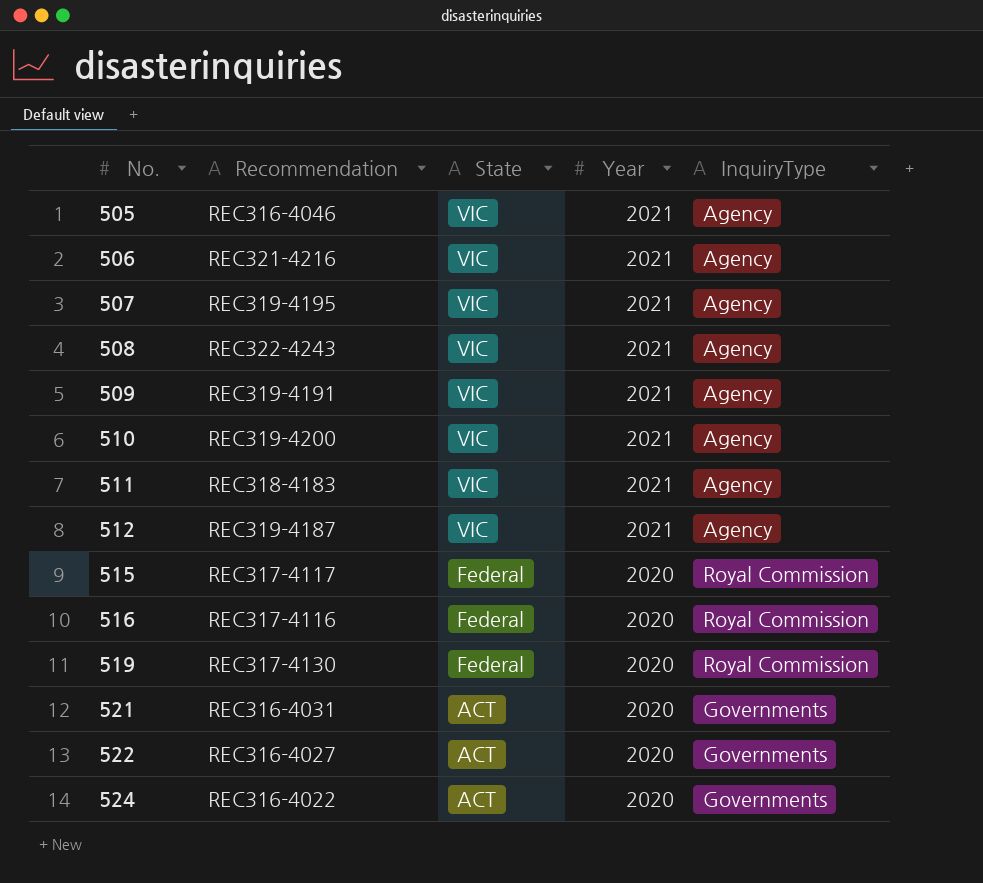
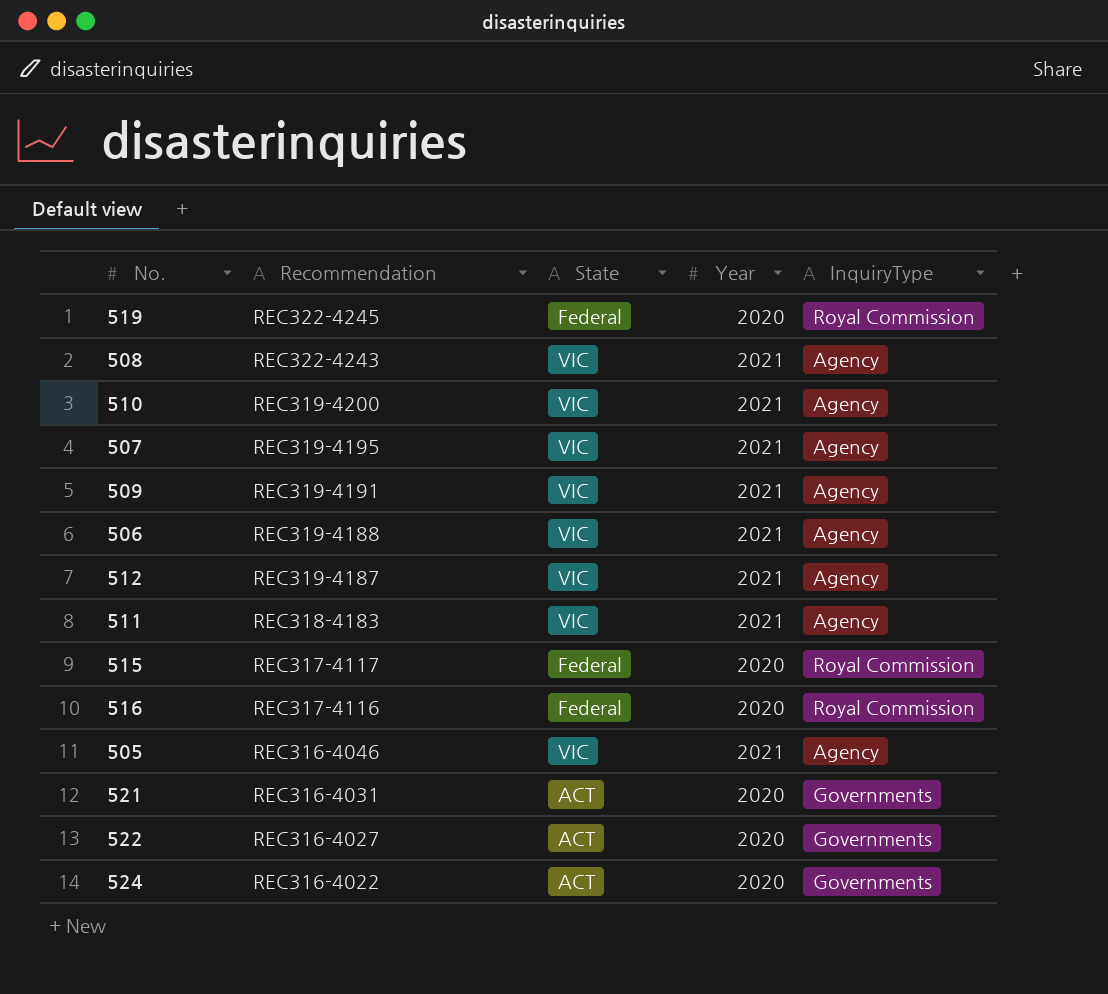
row order: No. ascending -> Recommendation descending
519 | Recommendation: REC317-4130 -> REC322-4245
506 | Recommendation: REC321-4216 -> REC319-4188

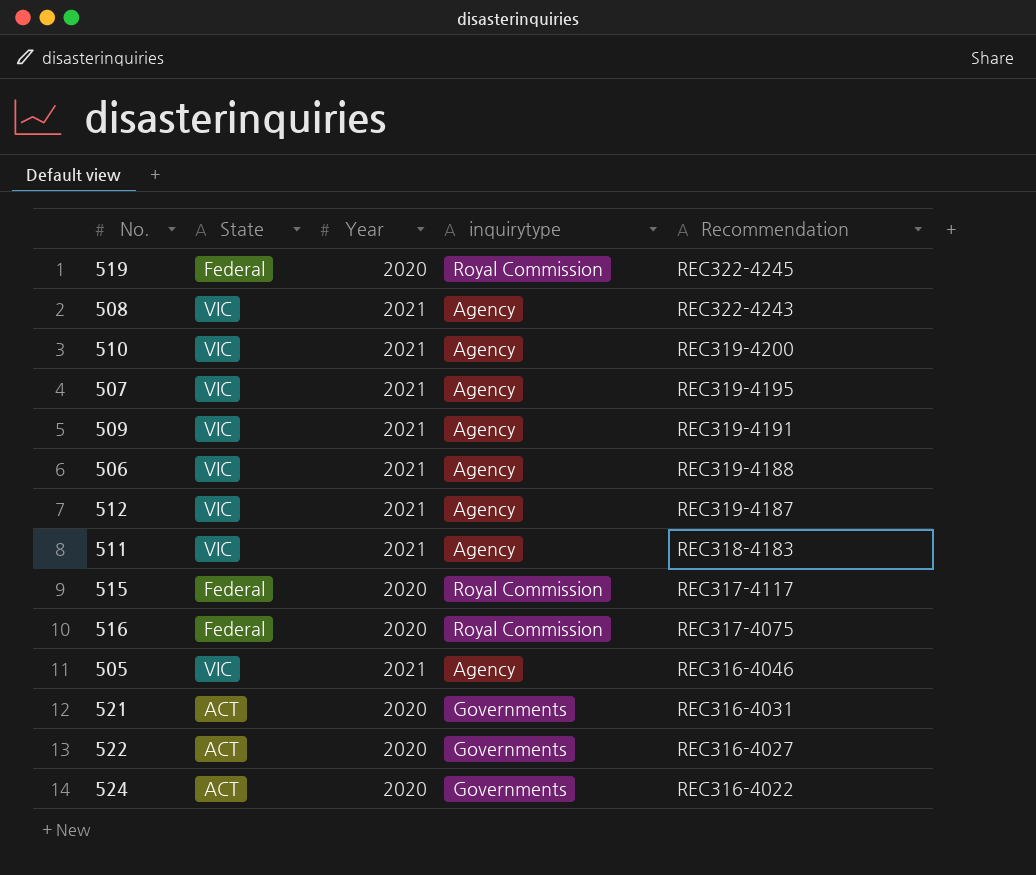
column name: InquiryType -> inquirytype
column Recommendation | position: 2 -> 5
516 | Recommendation: REC317-4116 -> REC317-4075

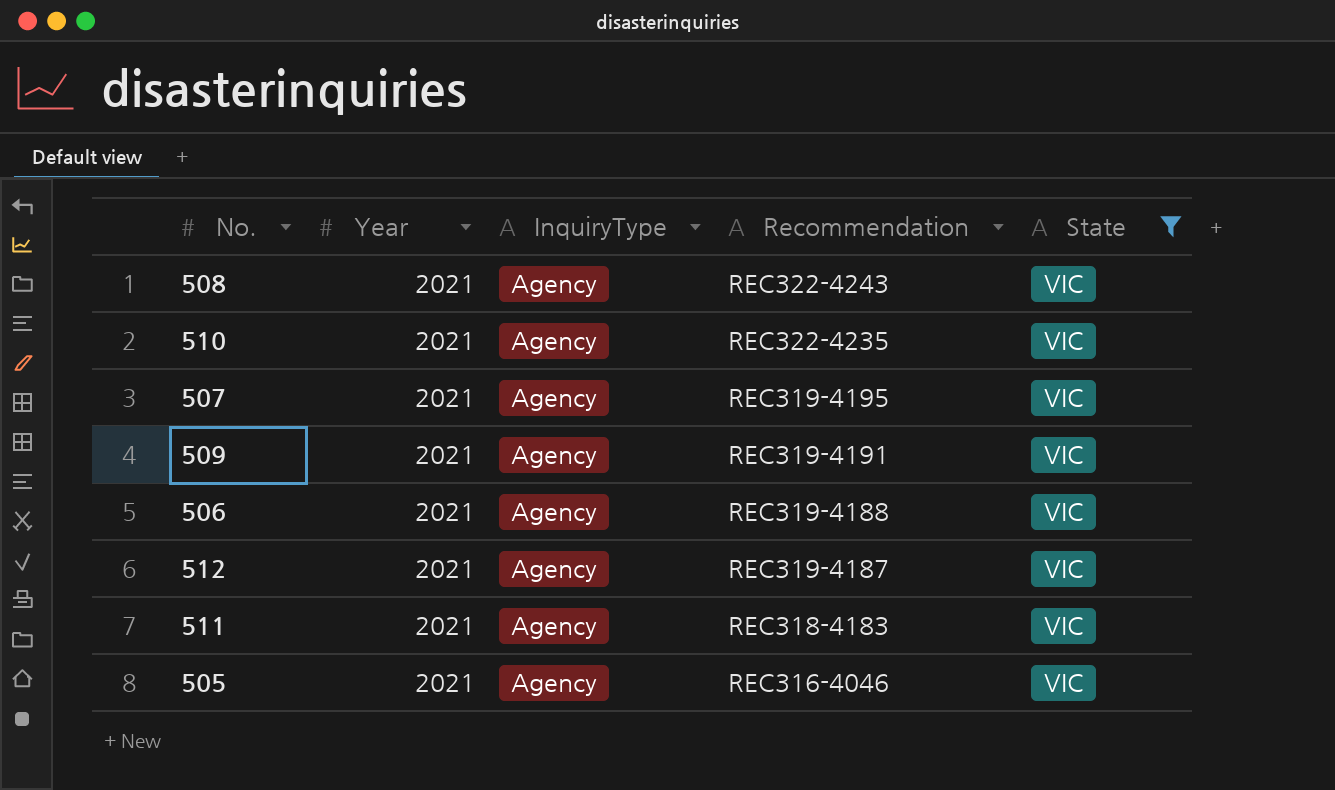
filter: none -> State = VIC
column name: inquirytype -> InquiryType
column State | position: 2 -> 5
510 | Recommendation: REC319-4200 -> REC322-4235

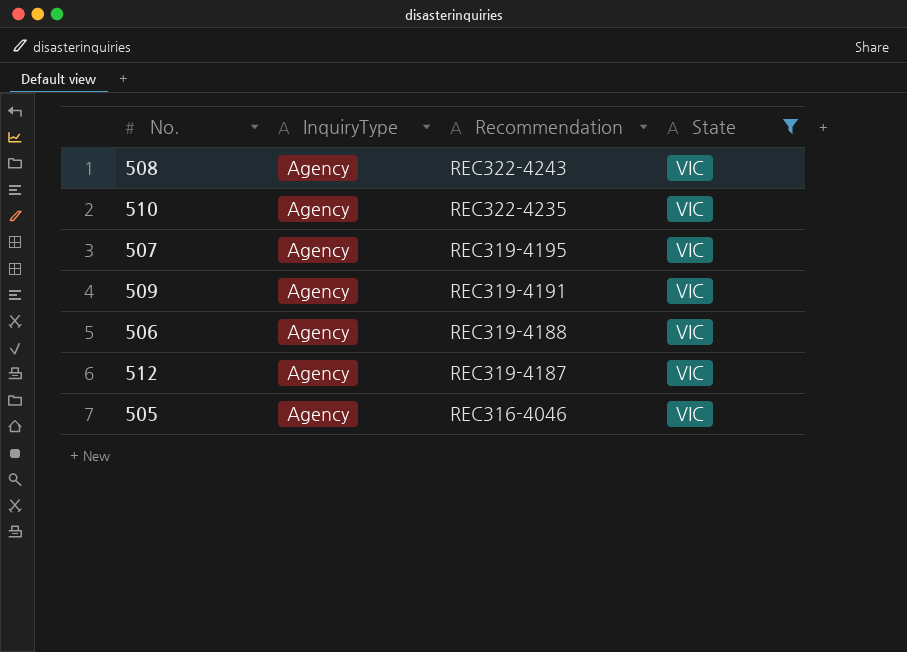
column Year | position: 2 -> none
row 511: 2021 | Agency | REC318-4183 | VIC -> none

